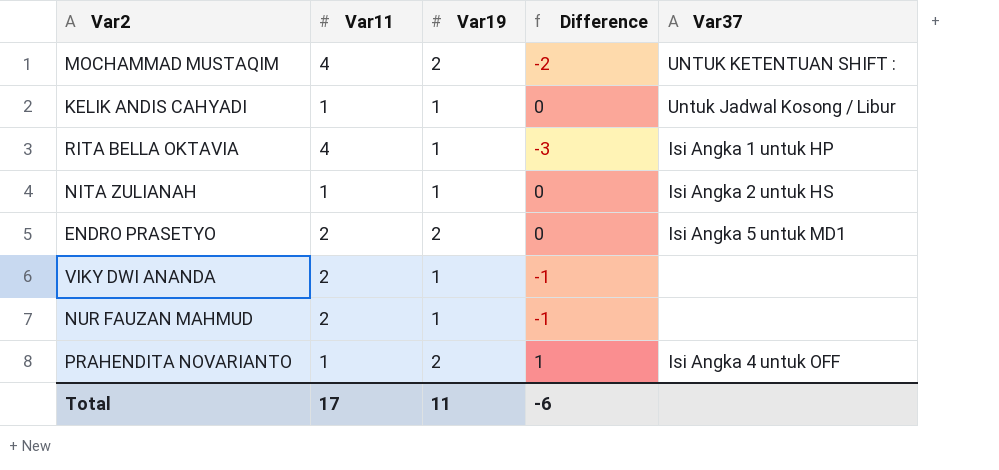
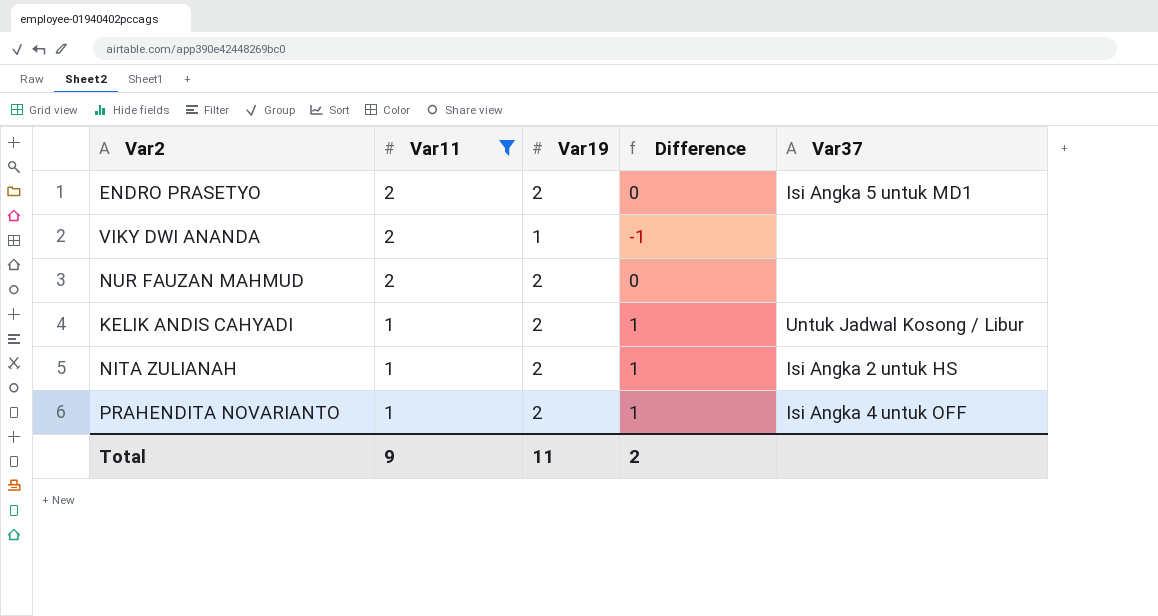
filter: none -> Var11 != 4
row order: none -> Var11 descending
NUR FAUZAN MAHMUD | Var19: 1 -> 2
NUR FAUZAN MAHMUD | Difference: -1 -> 0
KELIK ANDIS CAHYADI | Var19: 1 -> 2
KELIK ANDIS CAHYADI | Difference: 0 -> 1
NITA ZULIANAH | Var19: 1 -> 2
NITA ZULIANAH | Difference: 0 -> 1
Total | Var11: 17 -> 9
Total | Difference: -6 -> 2

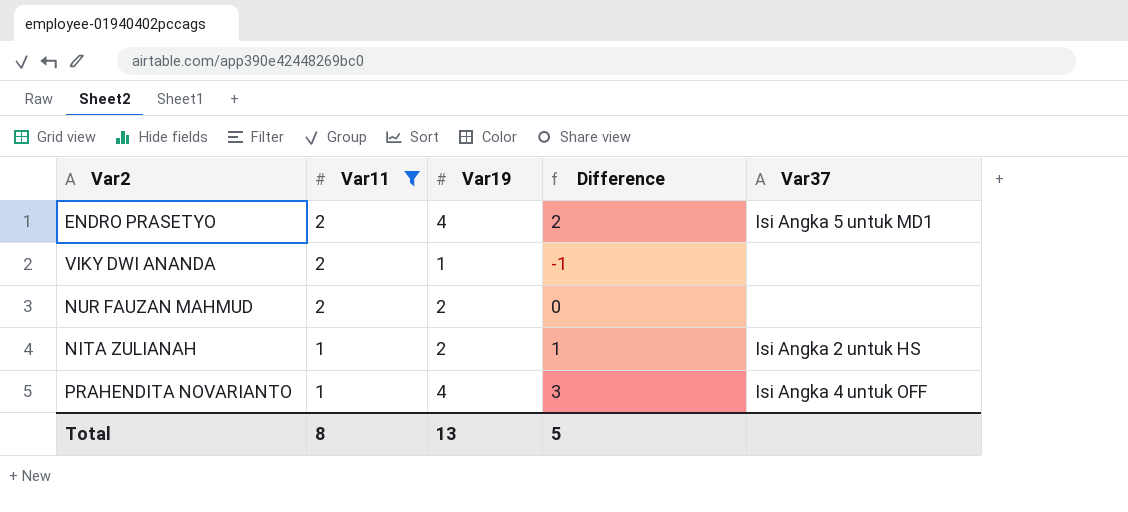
row KELIK ANDIS CAHYADI: 1 | 2 | 1 | Untuk Jadwal Kosong / Libur -> none
ENDRO PRASETYO | Var19: 2 -> 4
ENDRO PRASETYO | Difference: 0 -> 2
PRAHENDITA NOVARIANTO | Var19: 2 -> 4
PRAHENDITA NOVARIANTO | Difference: 1 -> 3
Total | Var11: 9 -> 8
Total | Var19: 11 -> 13
Total | Difference: 2 -> 5

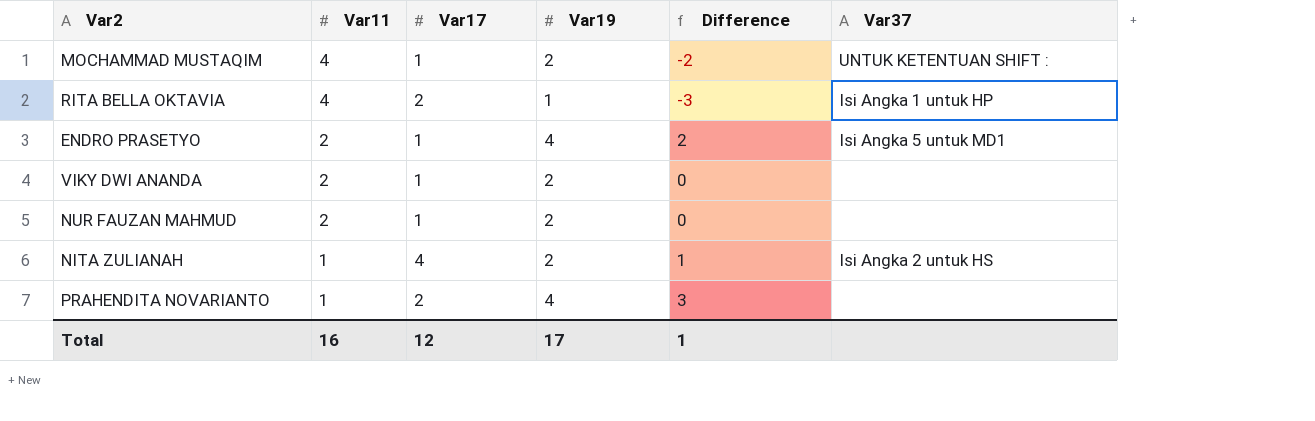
filter: Var11 != 4 -> none
column Var17 | position: none -> 3
VIKY DWI ANANDA | Var19: 1 -> 2
VIKY DWI ANANDA | Difference: -1 -> 0
PRAHENDITA NOVARIANTO | Var37: Isi Angka 4 untuk OFF -> none
Total | Var11: 8 -> 16
Total | Var19: 13 -> 17
Total | Difference: 5 -> 1

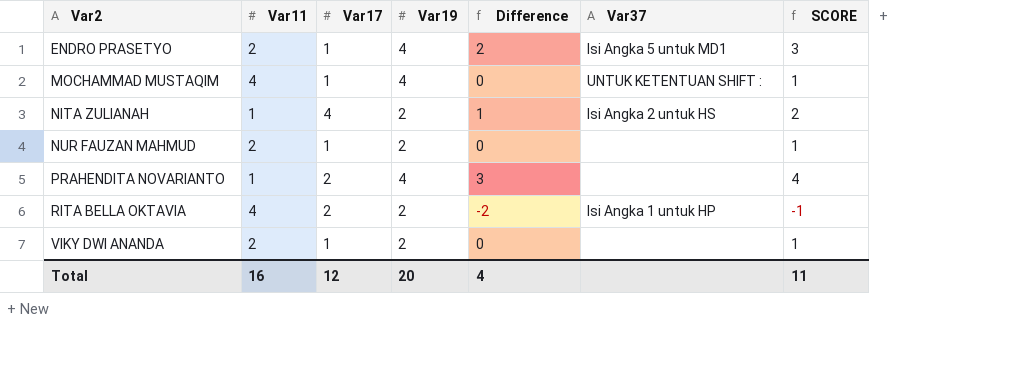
row order: Var11 descending -> Var2 ascending
column SCORE | formula: none -> [Difference] + 1
MOCHAMMAD MUSTAQIM | Var19: 2 -> 4
MOCHAMMAD MUSTAQIM | Difference: -2 -> 0
RITA BELLA OKTAVIA | Var19: 1 -> 2
RITA BELLA OKTAVIA | Difference: -3 -> -2
Total | Var19: 17 -> 20
Total | Difference: 1 -> 4

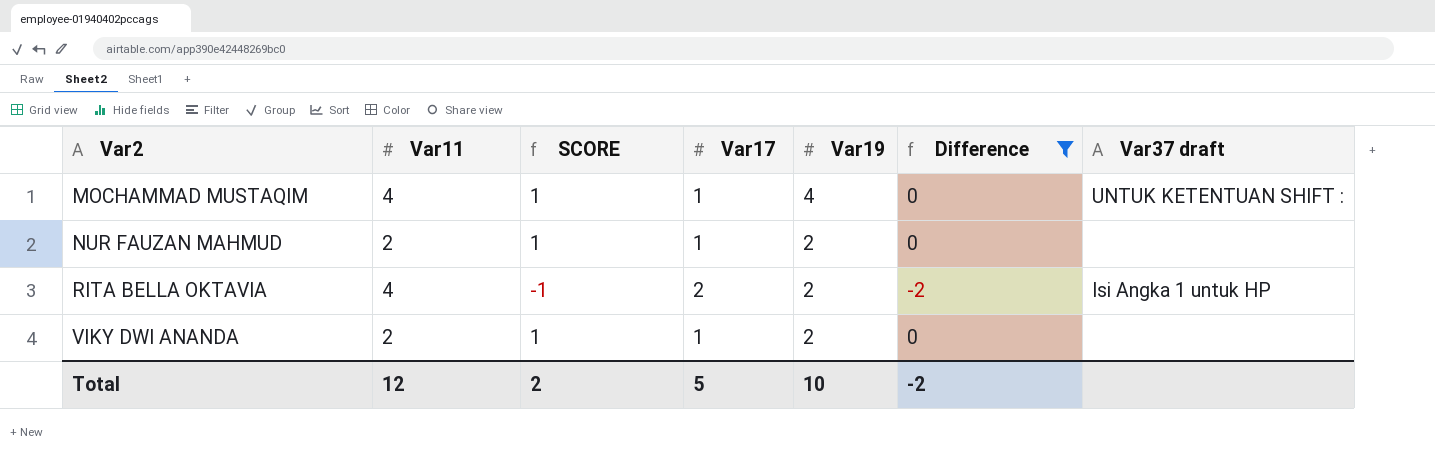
filter: none -> Difference <= 0
column SCORE | position: 7 -> 3
column name: Var37 -> Var37 draft
Total | Var11: 16 -> 12
Total | SCORE: 11 -> 2
Total | Var17: 12 -> 5
Total | Var19: 20 -> 10
Total | Difference: 4 -> -2

